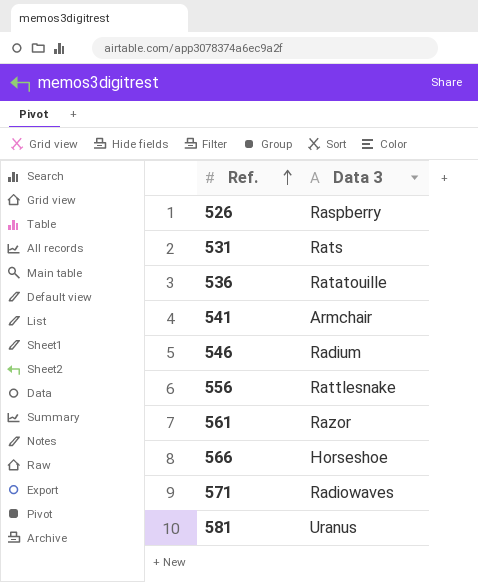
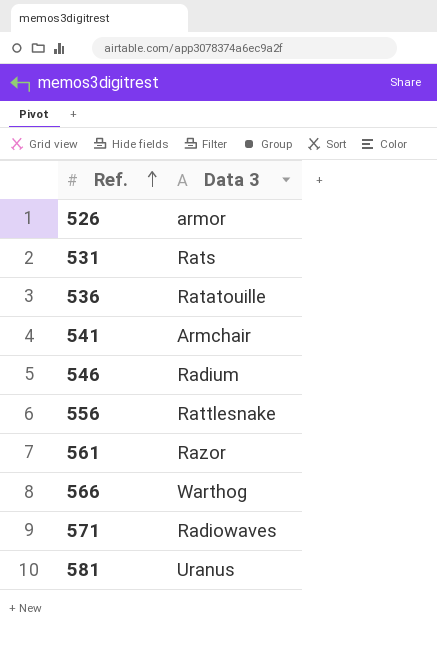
526 | Data 3: Raspberry -> armor
566 | Data 3: Horseshoe -> Warthog

